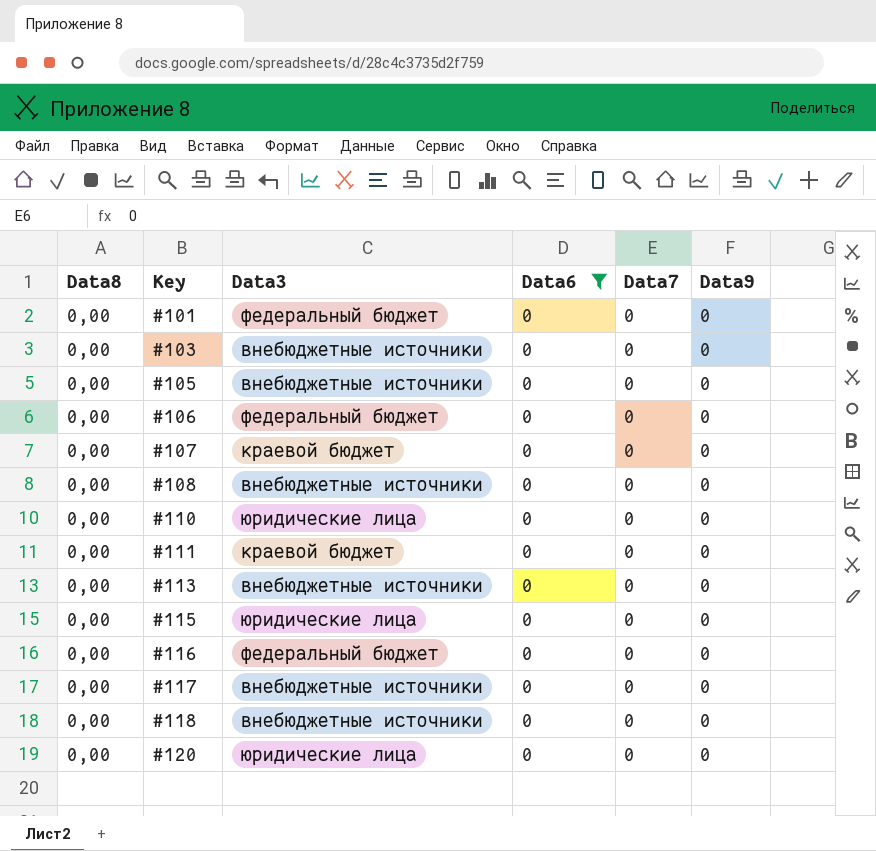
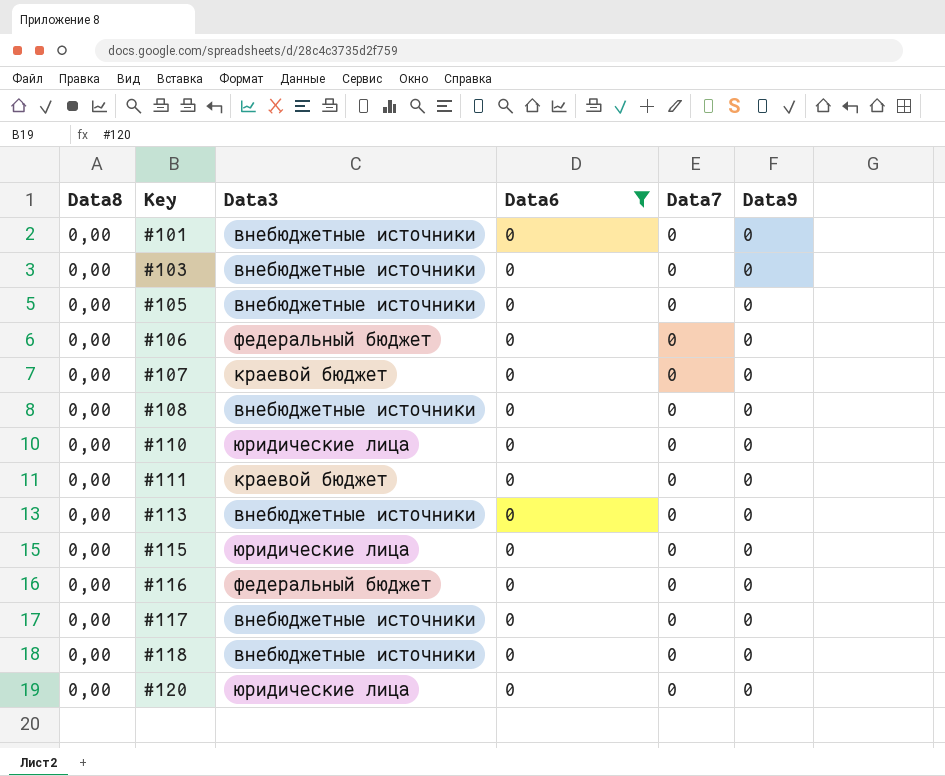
#101 | Data3: федеральный бюджет -> внебюджетные источники

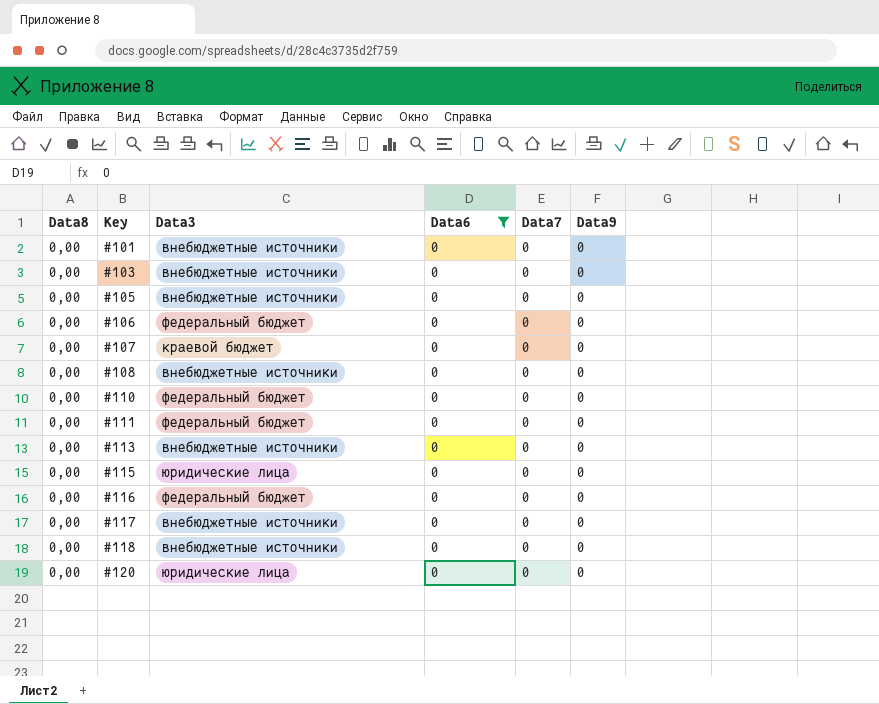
#110 | Data3: юридические лица -> федеральный бюджет
#111 | Data3: краевой бюджет -> федеральный бюджет

